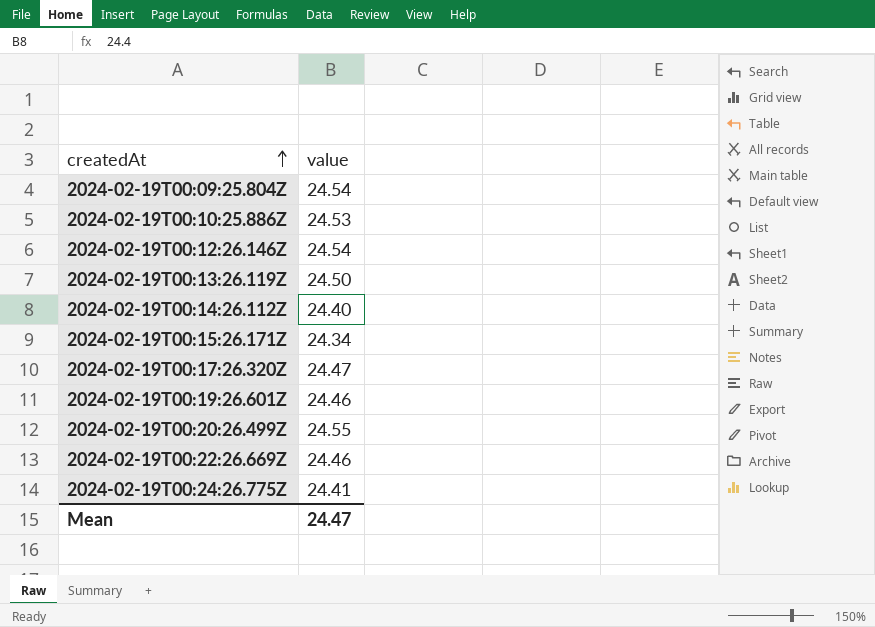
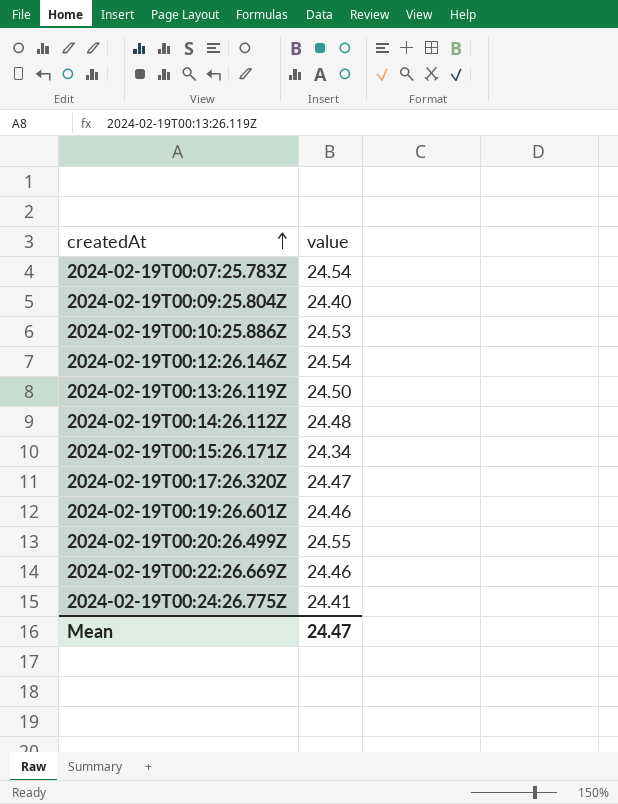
row 2024-02-19T00:07:25.783Z: none -> 24.54
2024-02-19T00:09:25.804Z | value: 24.54 -> 24.40
2024-02-19T00:14:26.112Z | value: 24.40 -> 24.48

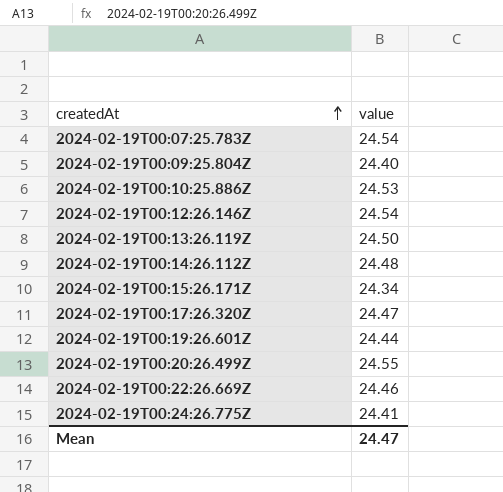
2024-02-19T00:19:26.601Z | value: 24.46 -> 24.44

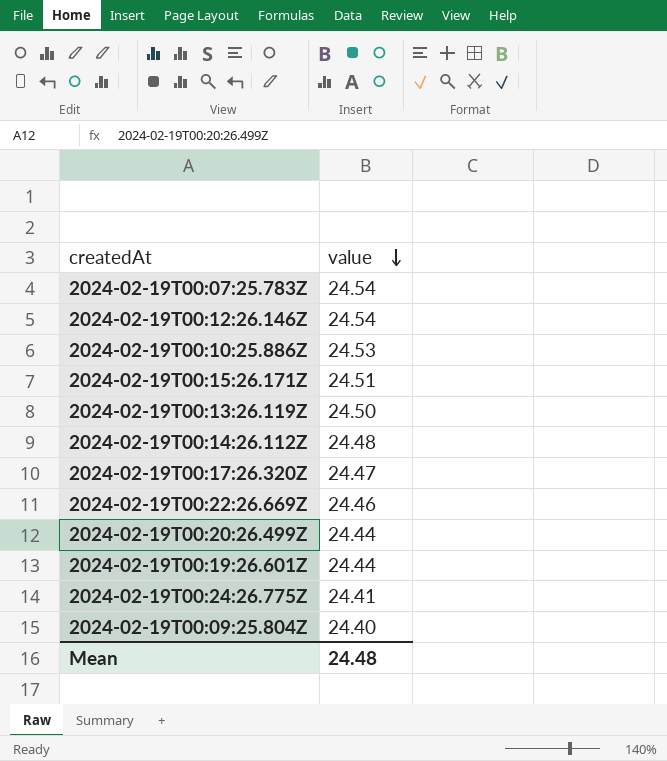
row order: createdAt ascending -> value descending
2024-02-19T00:15:26.171Z | value: 24.34 -> 24.51
2024-02-19T00:20:26.499Z | value: 24.55 -> 24.44
Mean | value: 24.47 -> 24.48

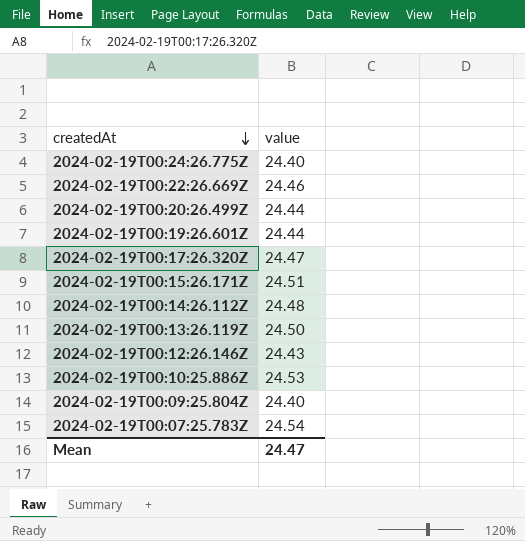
row order: value descending -> createdAt descending
2024-02-19T00:24:26.775Z | value: 24.41 -> 24.40
2024-02-19T00:12:26.146Z | value: 24.54 -> 24.43
Mean | value: 24.48 -> 24.47

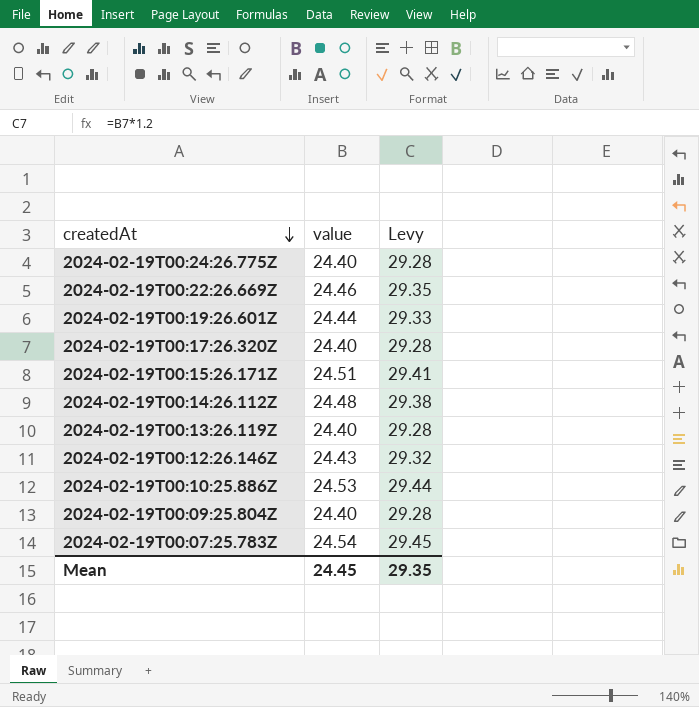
column Levy | formula: none -> [value] * 1.2
row 2024-02-19T00:20:26.499Z: 24.44 -> none
2024-02-19T00:17:26.320Z | value: 24.47 -> 24.40
2024-02-19T00:13:26.119Z | value: 24.50 -> 24.40
Mean | value: 24.47 -> 24.45

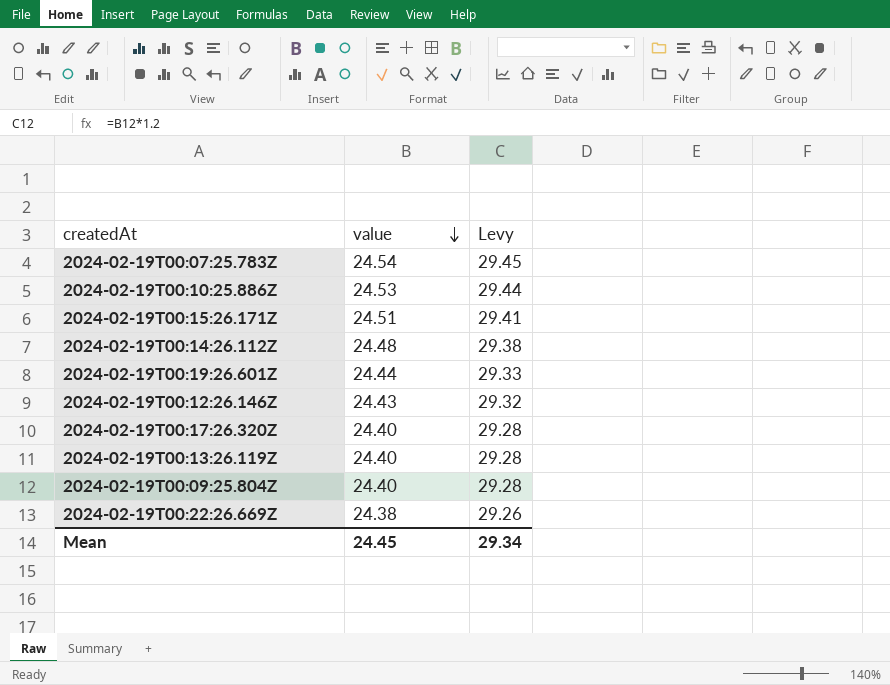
row order: createdAt descending -> value descending
row 2024-02-19T00:24:26.775Z: 24.40 | 29.28 -> none
2024-02-19T00:22:26.669Z | value: 24.46 -> 24.38
2024-02-19T00:22:26.669Z | Levy: 29.35 -> 29.26
Mean | Levy: 29.35 -> 29.34

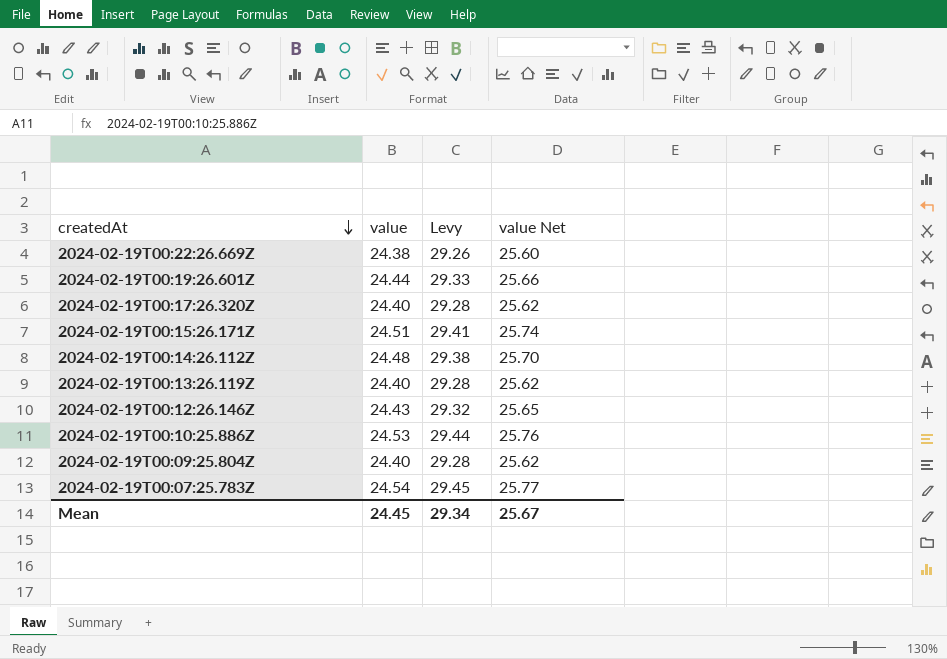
row order: value descending -> createdAt descending
column value Net | formula: none -> [value] * 1.05

